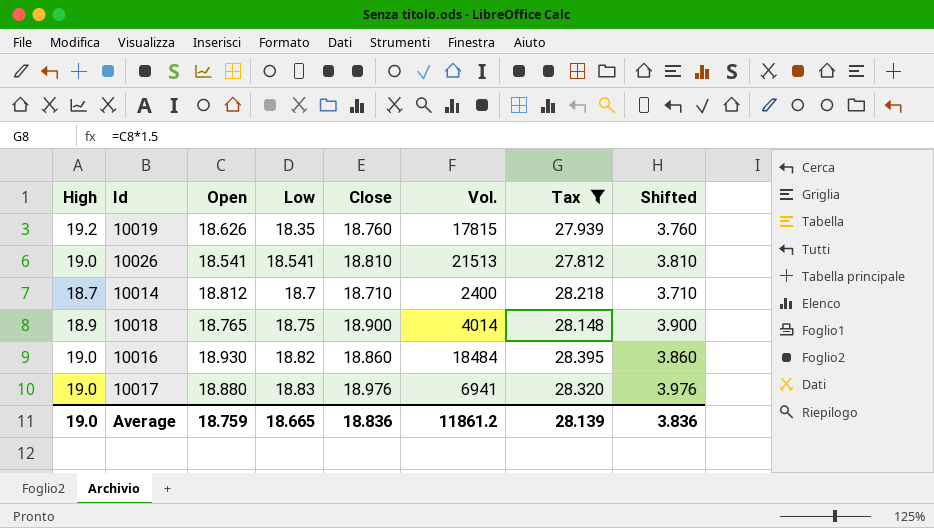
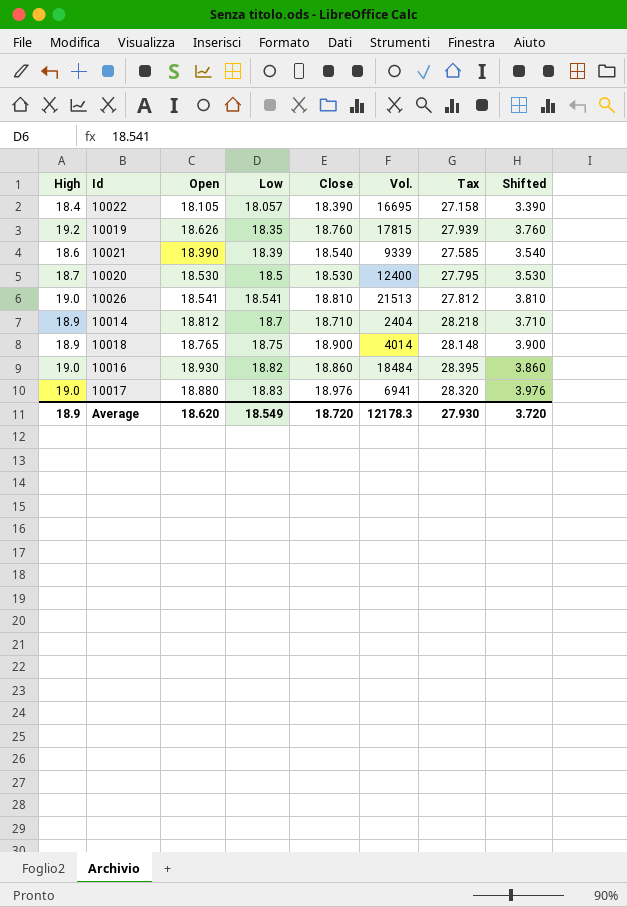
filter: Tax >= 27.812 -> none
10014 | High: 18.7 -> 18.9
10014 | Vol.: 2400 -> 2404
Average | High: 19.0 -> 18.9
Average | Open: 18.759 -> 18.620
Average | Low: 18.665 -> 18.549
Average | Close: 18.836 -> 18.720
Average | Vol.: 11861.2 -> 12178.3
Average | Tax: 28.139 -> 27.930
Average | Shifted: 3.836 -> 3.720

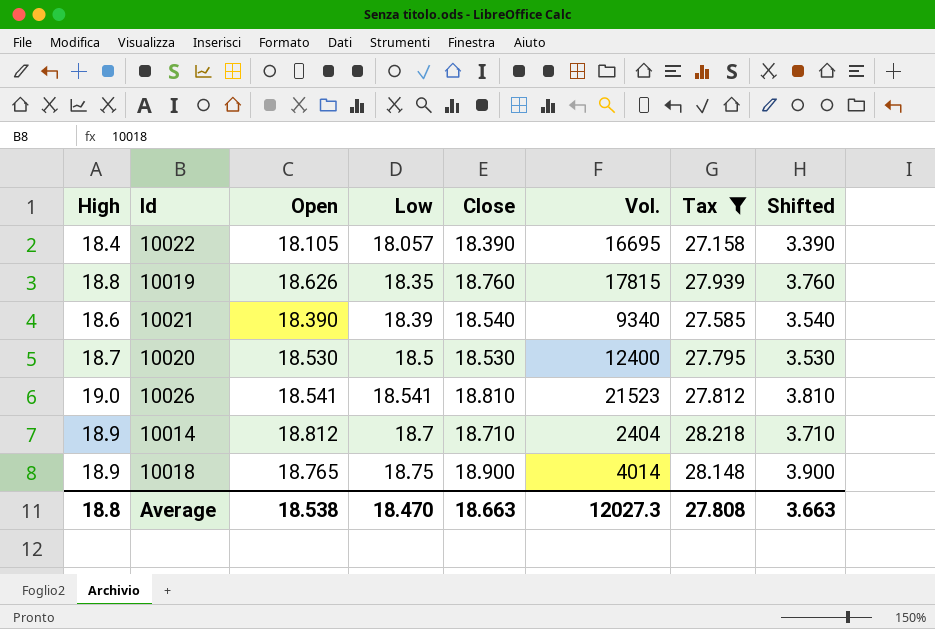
filter: none -> Tax <= 28.218
10019 | High: 19.2 -> 18.8
10021 | Vol.: 9339 -> 9340
10026 | Vol.: 21513 -> 21523
Average | High: 18.9 -> 18.8
Average | Open: 18.620 -> 18.538
Average | Low: 18.549 -> 18.470
Average | Close: 18.720 -> 18.663
Average | Vol.: 12178.3 -> 12027.3
Average | Tax: 27.930 -> 27.808
Average | Shifted: 3.720 -> 3.663

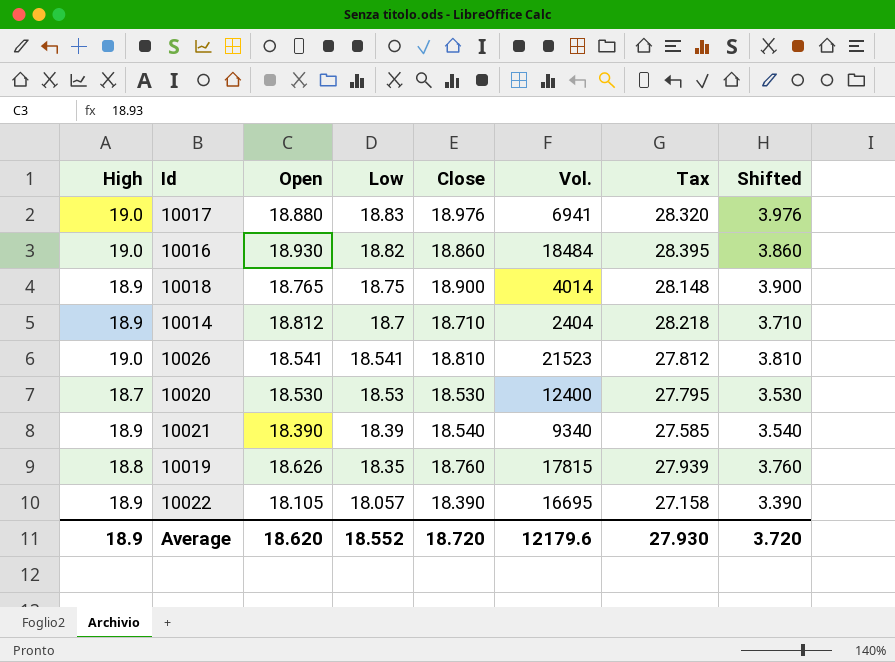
filter: Tax <= 28.218 -> none
row order: Low ascending -> Low descending
10020 | Low: 18.5 -> 18.53
10021 | High: 18.6 -> 18.9
10022 | High: 18.4 -> 18.9
Average | High: 18.8 -> 18.9
Average | Open: 18.538 -> 18.620
Average | Low: 18.470 -> 18.552
Average | Close: 18.663 -> 18.720
Average | Vol.: 12027.3 -> 12179.6
Average | Tax: 27.808 -> 27.930
Average | Shifted: 3.663 -> 3.720

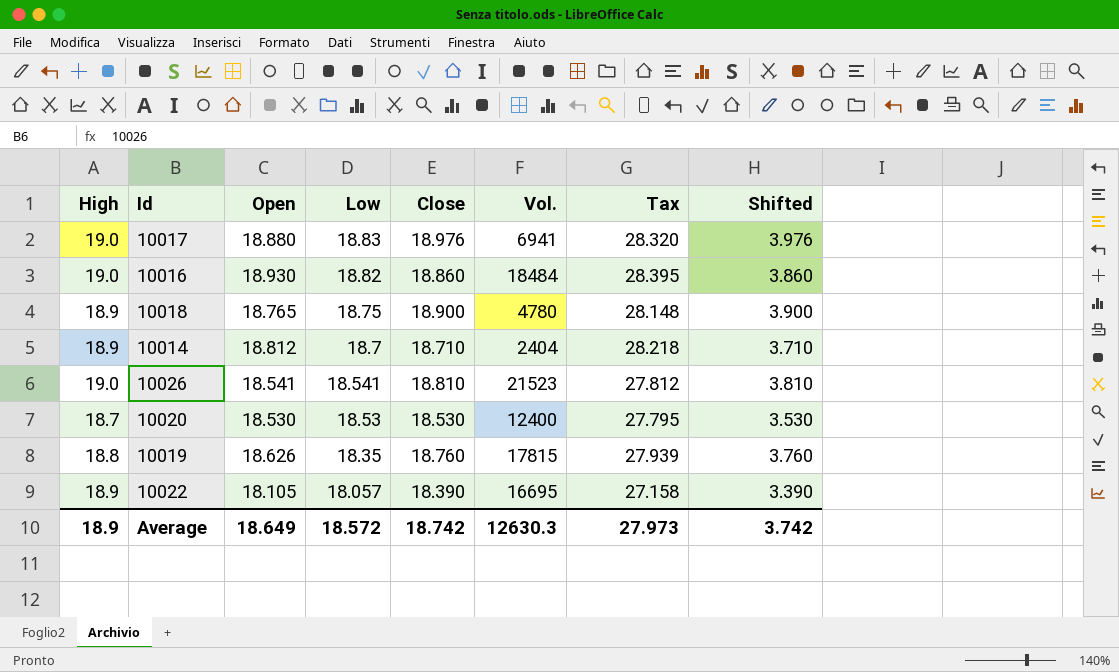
row 10021: 18.9 | 18.390 | 18.39 | 18.540 | 9340 | 27.585 | 3.540 -> none
10018 | Vol.: 4014 -> 4780
Average | Open: 18.620 -> 18.649
Average | Low: 18.552 -> 18.572
Average | Close: 18.720 -> 18.742
Average | Vol.: 12179.6 -> 12630.3
Average | Tax: 27.930 -> 27.973
Average | Shifted: 3.720 -> 3.742

